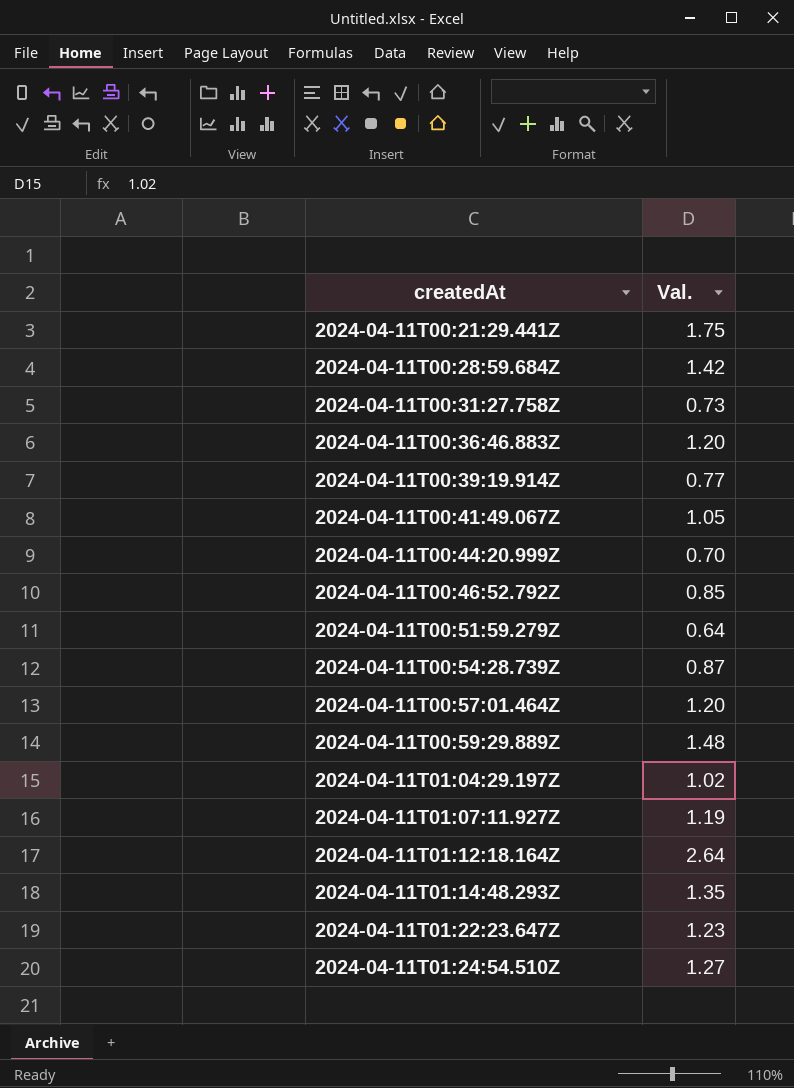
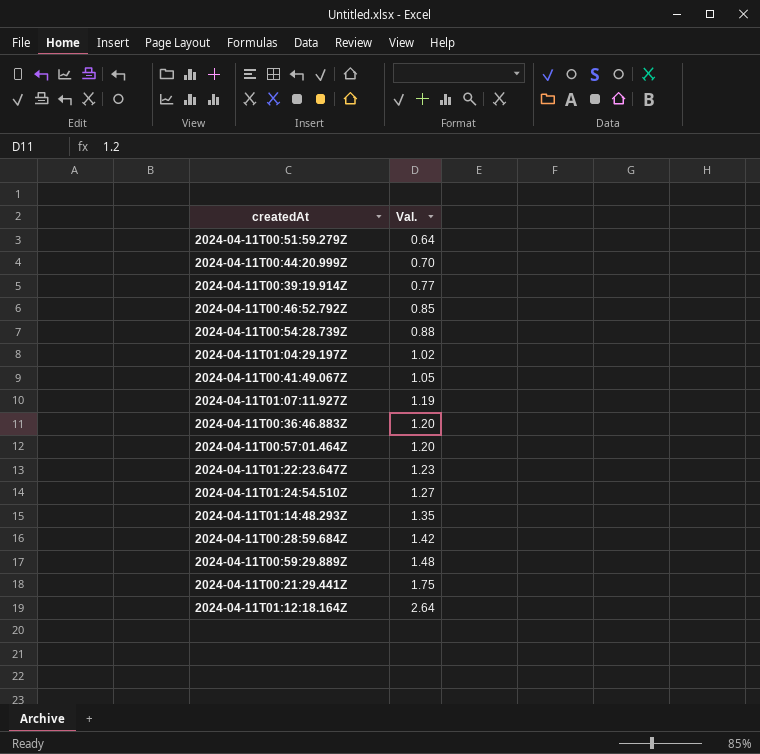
row order: createdAt ascending -> Val. ascending
row 2024-04-11T00:31:27.758Z: 0.73 -> none
2024-04-11T00:54:28.739Z | Val.: 0.87 -> 0.88

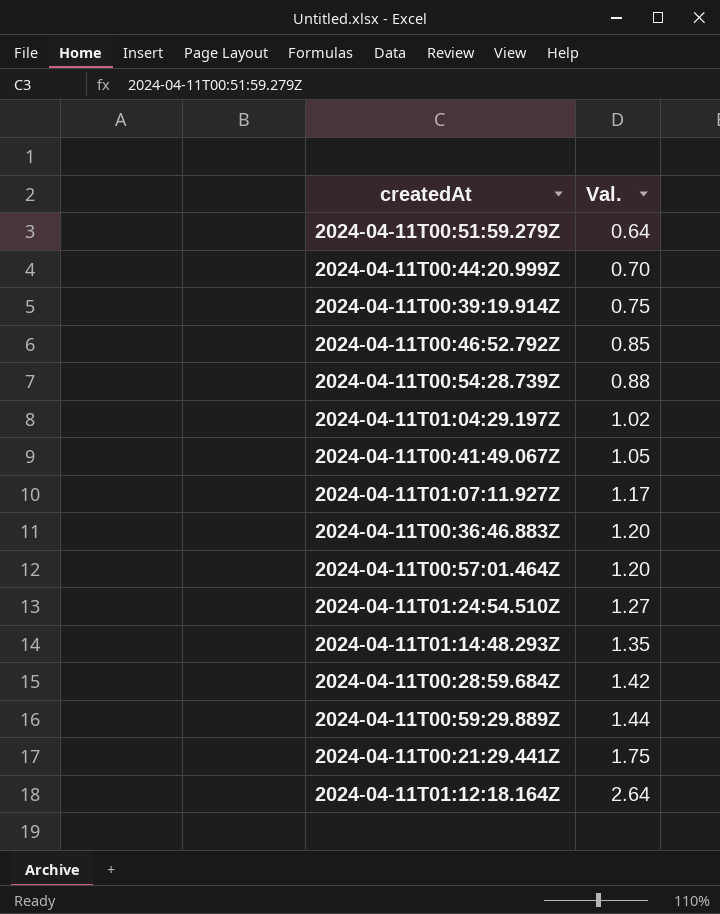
row 2024-04-11T01:22:23.647Z: 1.23 -> none
2024-04-11T00:39:19.914Z | Val.: 0.77 -> 0.75
2024-04-11T01:07:11.927Z | Val.: 1.19 -> 1.17
2024-04-11T00:59:29.889Z | Val.: 1.48 -> 1.44

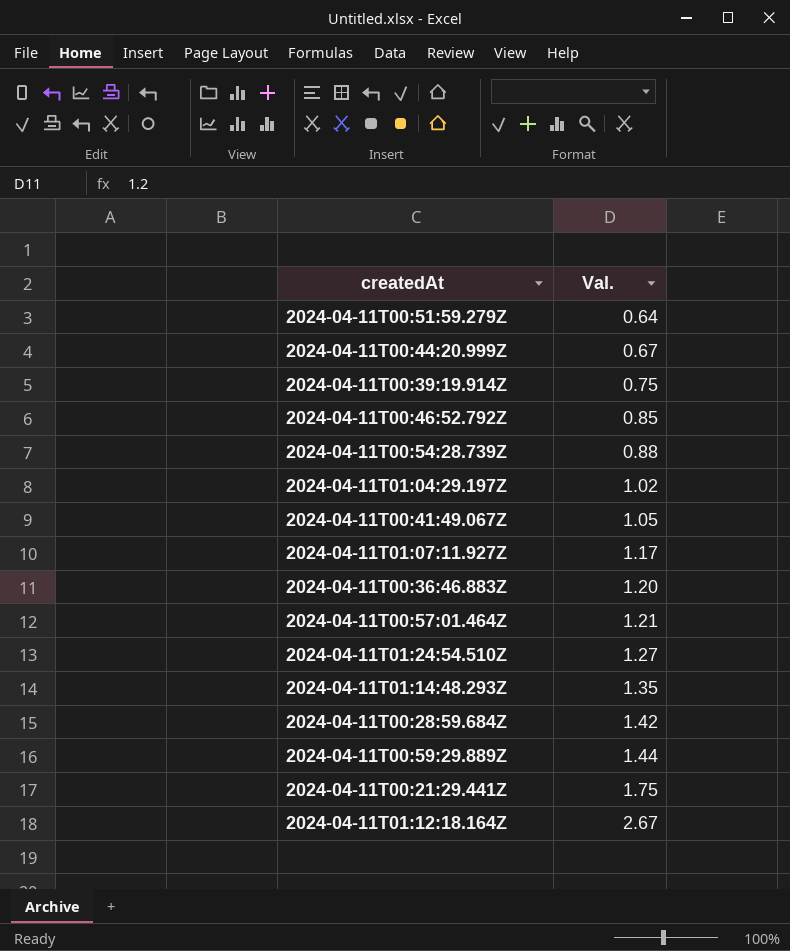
2024-04-11T00:44:20.999Z | Val.: 0.70 -> 0.67
2024-04-11T00:57:01.464Z | Val.: 1.20 -> 1.21
2024-04-11T01:12:18.164Z | Val.: 2.64 -> 2.67

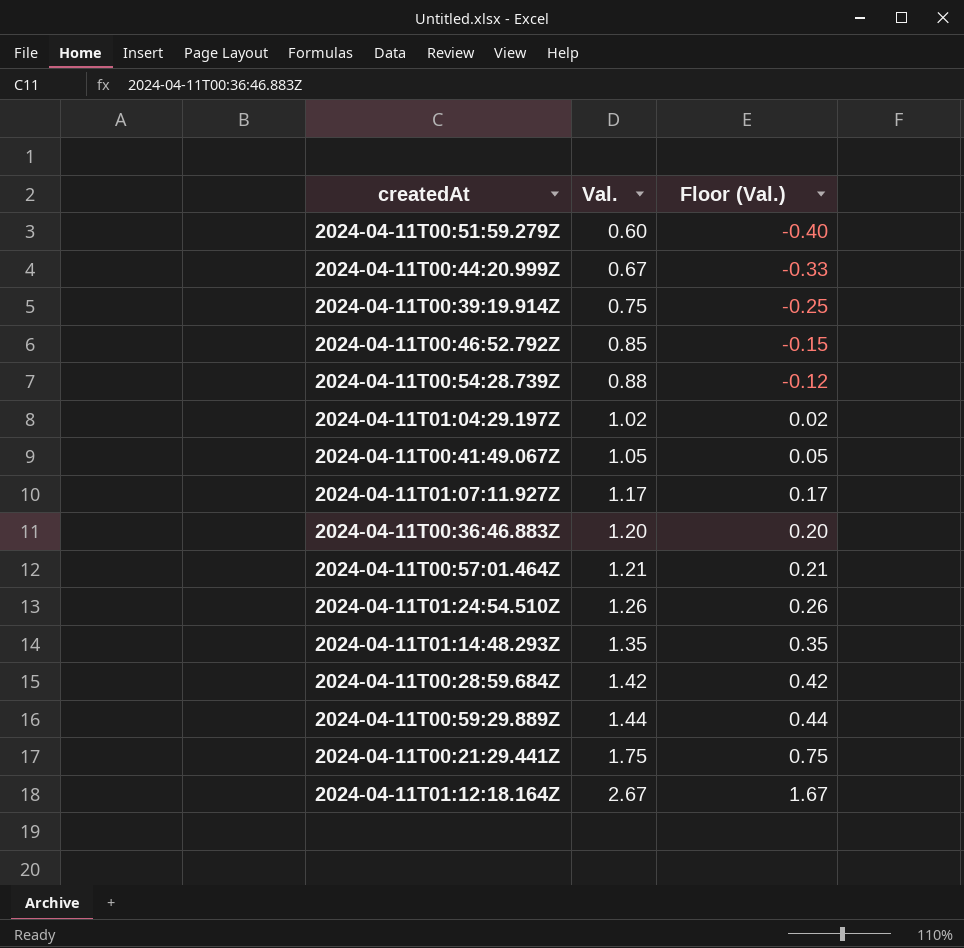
column Floor (Val.) | formula: none -> [Val.] - 1
2024-04-11T00:51:59.279Z | Val.: 0.64 -> 0.60
2024-04-11T01:24:54.510Z | Val.: 1.27 -> 1.26

